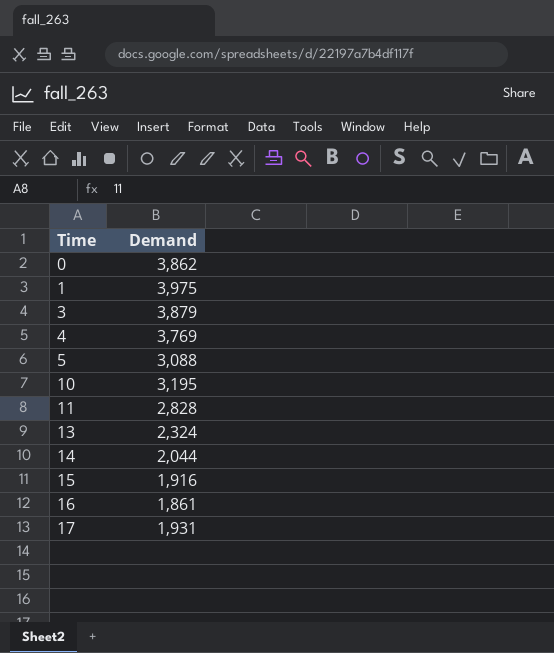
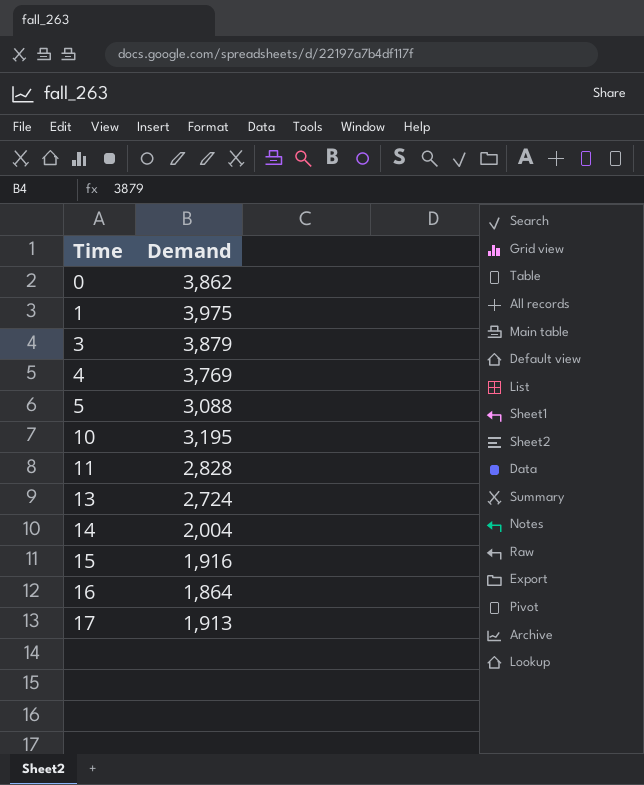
13 | Demand: 2,324 -> 2,724
14 | Demand: 2,044 -> 2,004
16 | Demand: 1,861 -> 1,864
17 | Demand: 1,931 -> 1,913

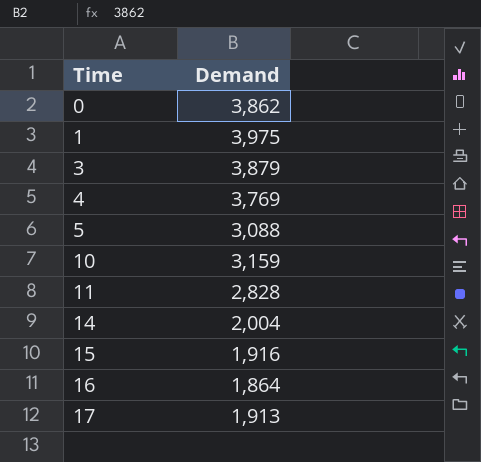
row 13: 2,724 -> none
10 | Demand: 3,195 -> 3,159

